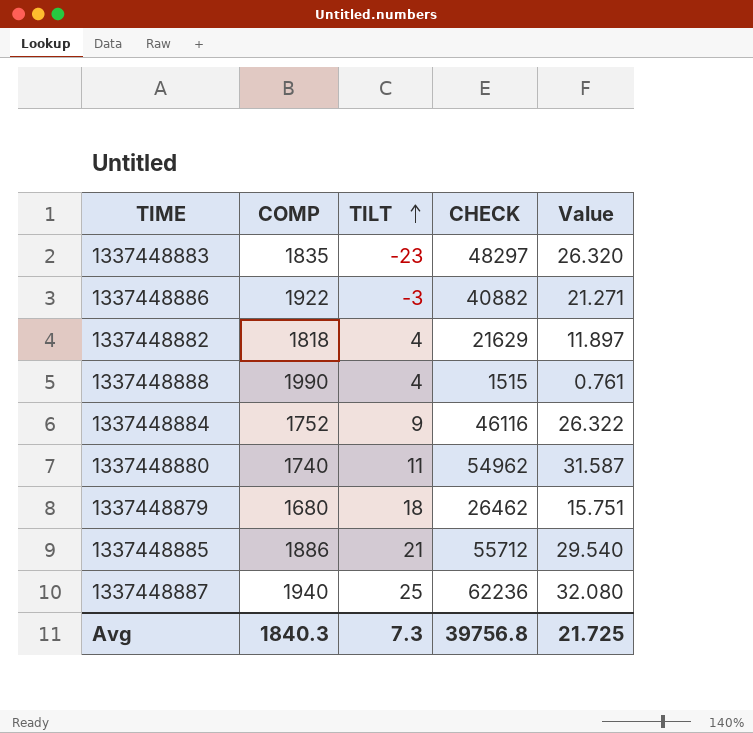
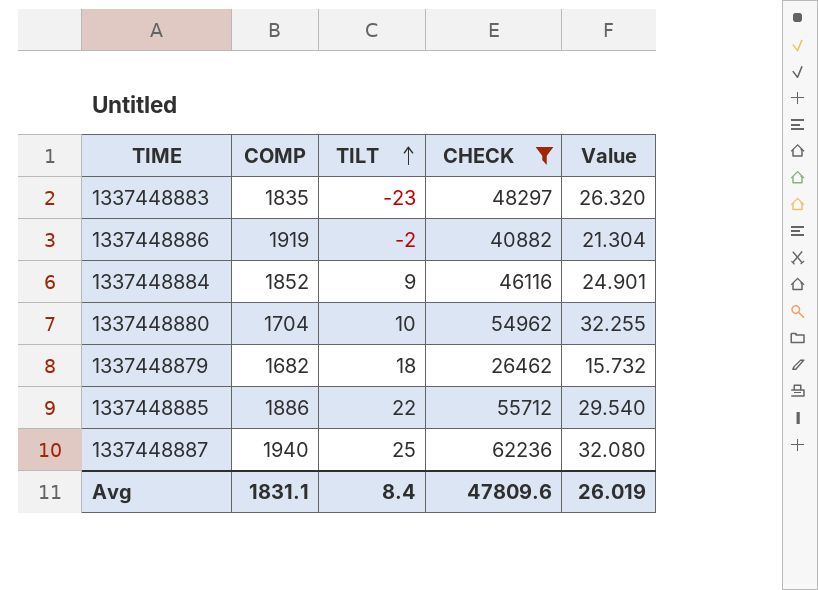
filter: none -> CHECK >= 26462
1337448886 | COMP: 1922 -> 1919
1337448886 | TILT: -3 -> -2
1337448886 | Value: 21.271 -> 21.304
1337448884 | COMP: 1752 -> 1852
1337448884 | Value: 26.322 -> 24.901
1337448880 | COMP: 1740 -> 1704
1337448880 | TILT: 11 -> 10
1337448880 | Value: 31.587 -> 32.255
1337448879 | COMP: 1680 -> 1682
1337448879 | Value: 15.751 -> 15.732
1337448885 | TILT: 21 -> 22
Avg | COMP: 1840.3 -> 1831.1
Avg | TILT: 7.3 -> 8.4
Avg | CHECK: 39756.8 -> 47809.6
Avg | Value: 21.725 -> 26.019

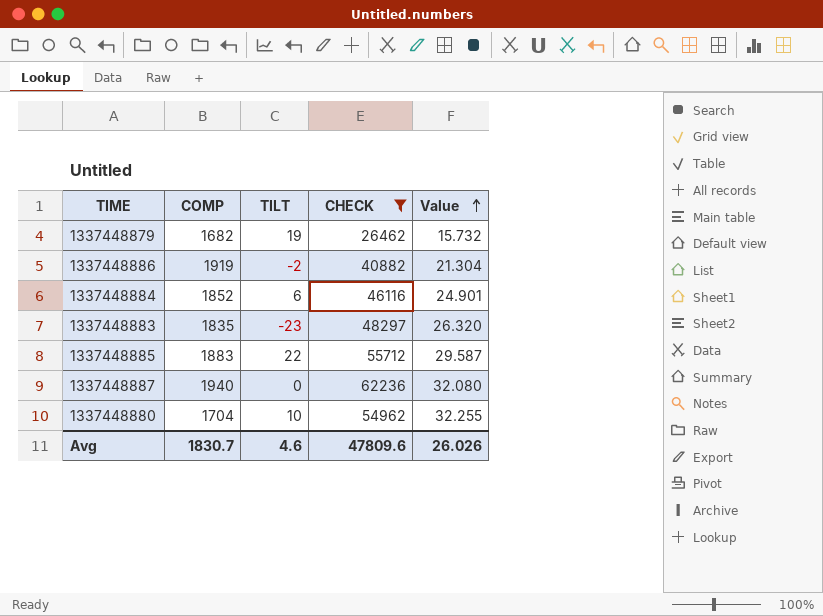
row order: TILT ascending -> Value ascending
1337448879 | TILT: 18 -> 19
1337448884 | TILT: 9 -> 6
1337448885 | COMP: 1886 -> 1883
1337448885 | Value: 29.540 -> 29.587
1337448887 | TILT: 25 -> 0
Avg | COMP: 1831.1 -> 1830.7
Avg | TILT: 8.4 -> 4.6
Avg | Value: 26.019 -> 26.026

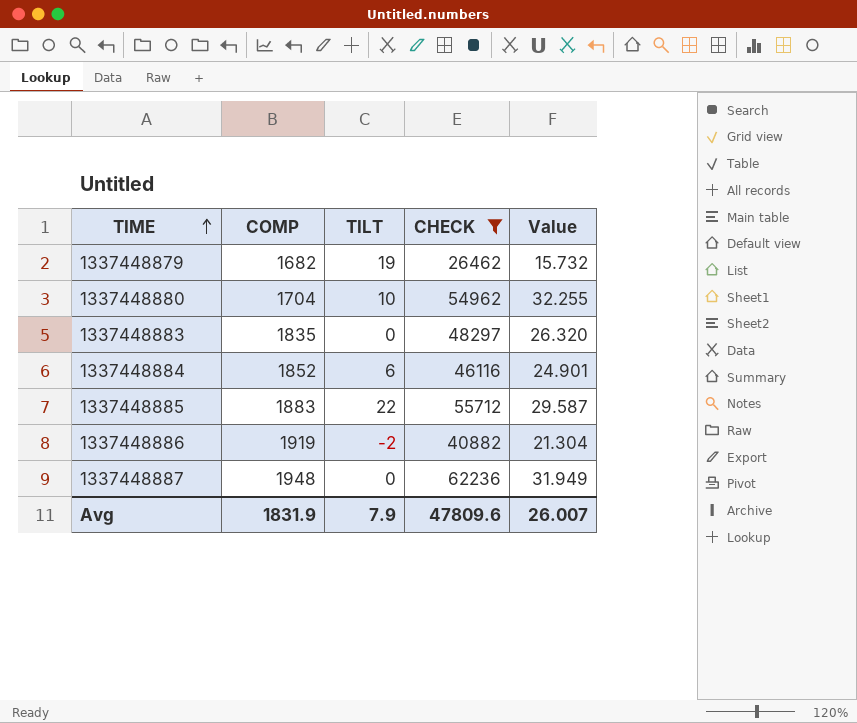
row order: Value ascending -> TIME ascending
1337448883 | TILT: -23 -> 0
1337448887 | COMP: 1940 -> 1948
1337448887 | Value: 32.080 -> 31.949
Avg | COMP: 1830.7 -> 1831.9
Avg | TILT: 4.6 -> 7.9
Avg | Value: 26.026 -> 26.007

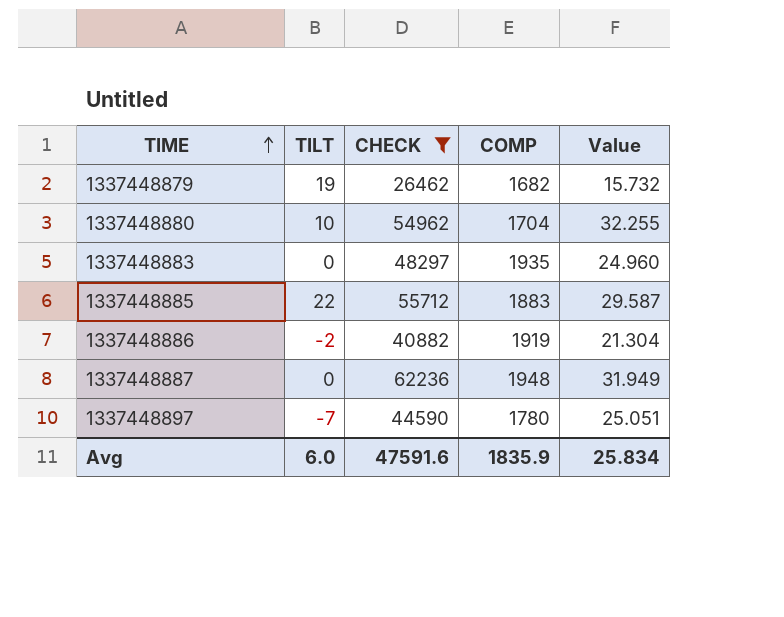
column COMP | position: 2 -> 4
row 1337448884: 1852 | 6 | 46116 | 24.901 -> none
1337448883 | COMP: 1835 -> 1935
1337448883 | Value: 26.320 -> 24.960
row 1337448897: none -> -7 | 44590 | 1780 | 25.051
Avg | TILT: 7.9 -> 6.0
Avg | CHECK: 47809.6 -> 47591.6
Avg | COMP: 1831.9 -> 1835.9
Avg | Value: 26.007 -> 25.834

